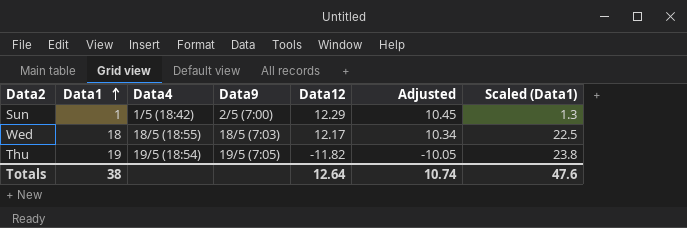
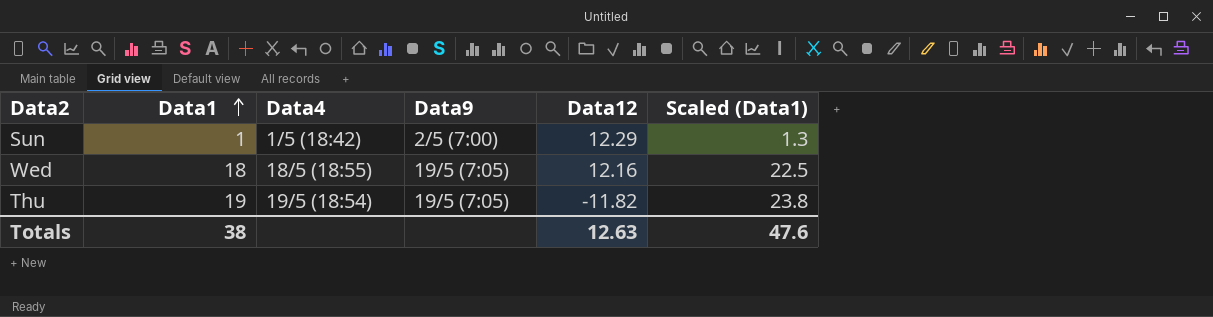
column Adjusted | formula: [Data12] * 0.85 -> none
Wed | Data9: 18/5 (7:03) -> 19/5 (7:05)
Wed | Data12: 12.17 -> 12.16
Totals | Data12: 12.64 -> 12.63

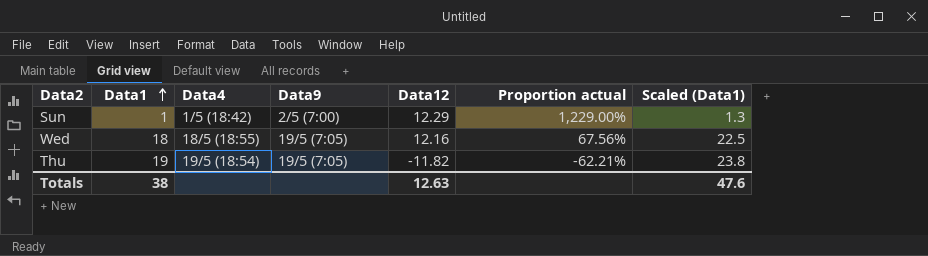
column Proportion actual | formula: none -> [Data12] / [Data1]

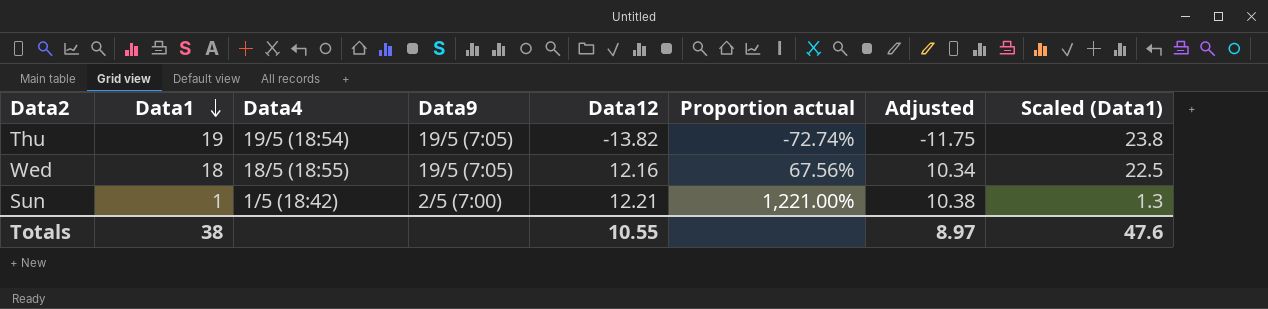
row order: Data1 ascending -> Data1 descending
column Adjusted | formula: none -> [Data12] * 0.85
Thu | Data12: -11.82 -> -13.82
Thu | Proportion actual: -62.21% -> -72.74%
Sun | Data12: 12.29 -> 12.21
Sun | Proportion actual: 1,229.00% -> 1,221.00%
Totals | Data12: 12.63 -> 10.55

